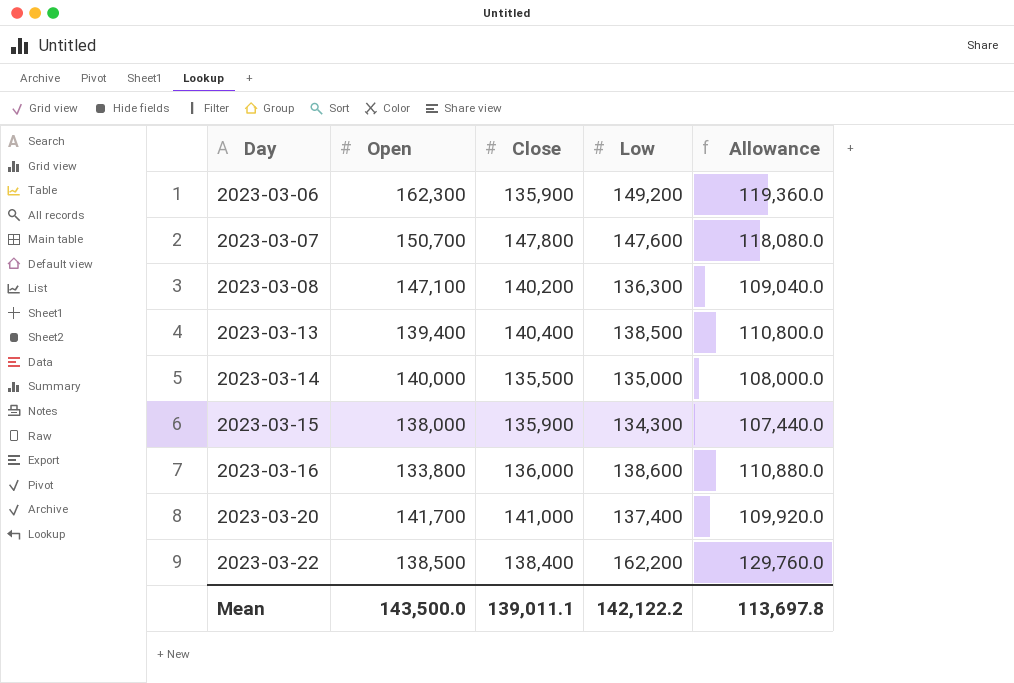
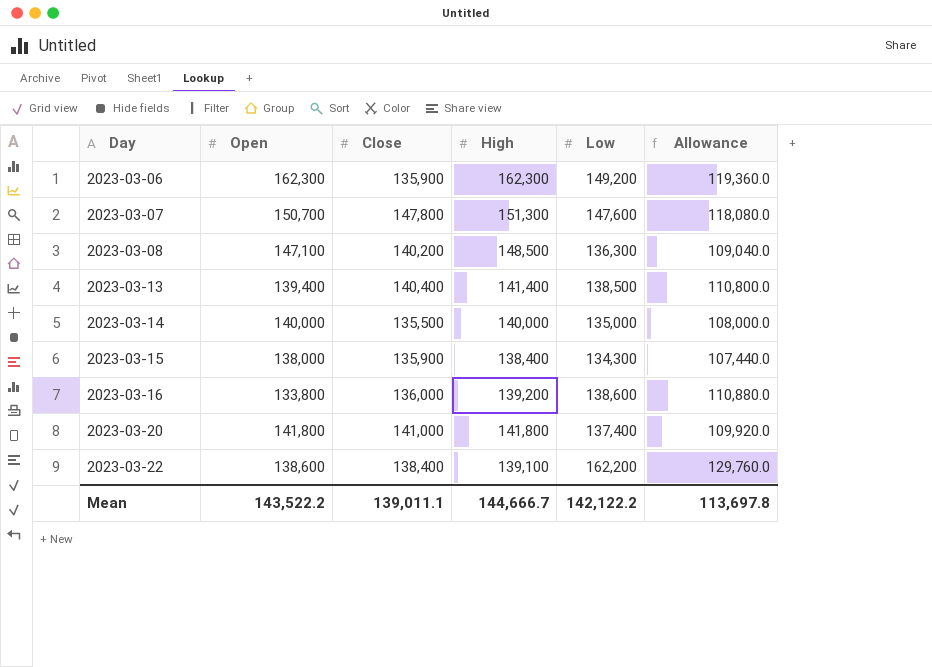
column High | position: none -> 4
2023-03-20 | Open: 141,700 -> 141,800
2023-03-22 | Open: 138,500 -> 138,600
Mean | Open: 143,500.0 -> 143,522.2

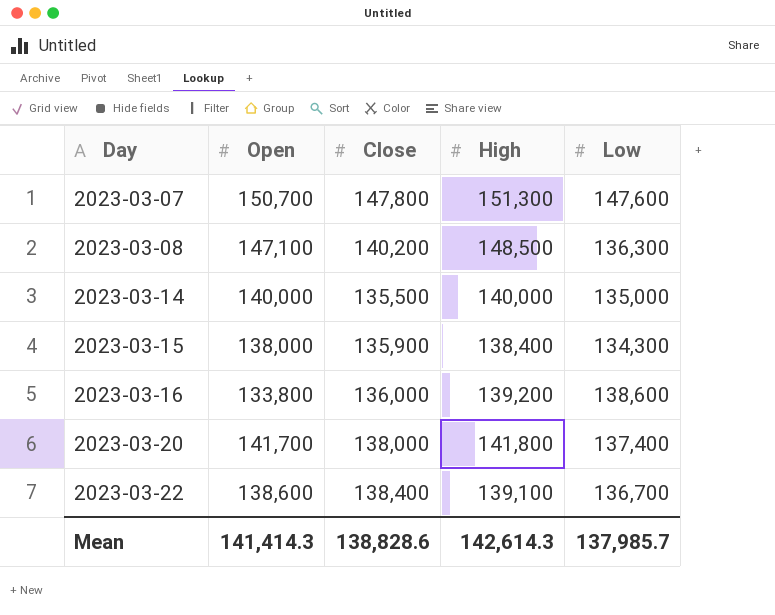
column Allowance | formula: [Low] * 0.8 -> none
row 2023-03-06: 162,300 | 135,900 | 162,300 | 149,200 | 119,360.0 -> none
row 2023-03-13: 139,400 | 140,400 | 141,400 | 138,500 | 110,800.0 -> none
2023-03-20 | Open: 141,800 -> 141,700
2023-03-20 | Close: 141,000 -> 138,000
2023-03-22 | Low: 162,200 -> 136,700
Mean | Open: 143,522.2 -> 141,414.3
Mean | Close: 139,011.1 -> 138,828.6
Mean | High: 144,666.7 -> 142,614.3
Mean | Low: 142,122.2 -> 137,985.7

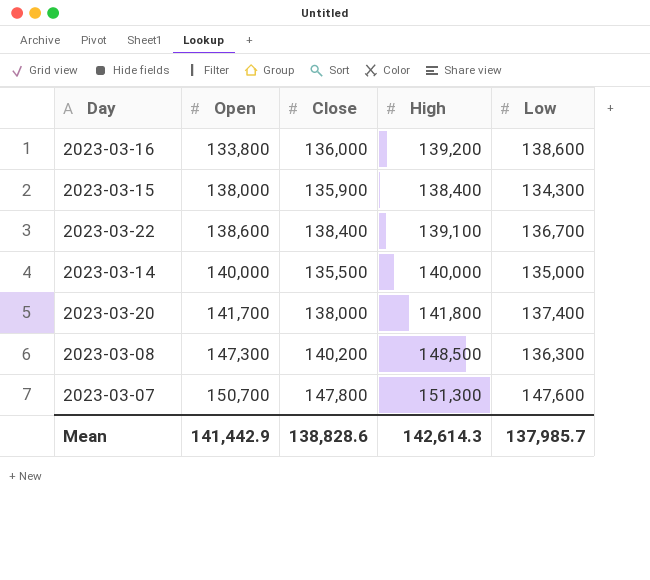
row order: Day ascending -> Open ascending
2023-03-08 | Open: 147,100 -> 147,300
Mean | Open: 141,414.3 -> 141,442.9

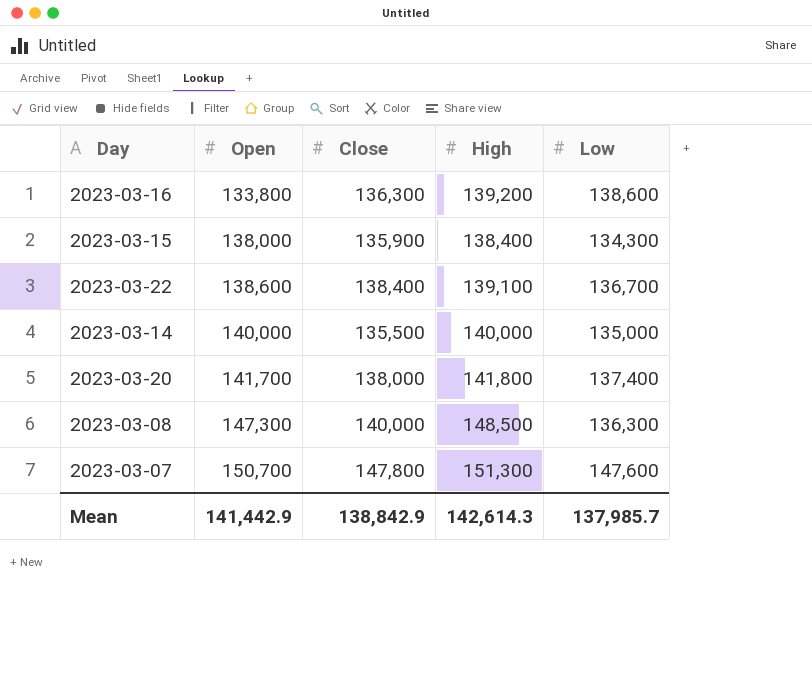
2023-03-16 | Close: 136,000 -> 136,300
2023-03-08 | Close: 140,200 -> 140,000
Mean | Close: 138,828.6 -> 138,842.9

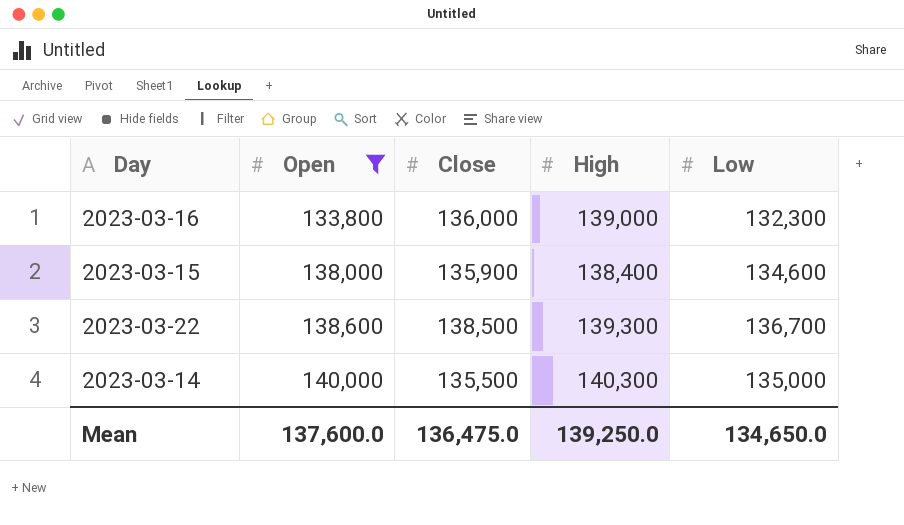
filter: none -> Open <= 140,000
2023-03-16 | Close: 136,300 -> 136,000
2023-03-16 | High: 139,200 -> 139,000
2023-03-16 | Low: 138,600 -> 132,300
2023-03-15 | Low: 134,300 -> 134,600
2023-03-22 | Close: 138,400 -> 138,500
2023-03-22 | High: 139,100 -> 139,300
2023-03-14 | High: 140,000 -> 140,300
Mean | Open: 141,442.9 -> 137,600.0
Mean | Close: 138,842.9 -> 136,475.0
Mean | High: 142,614.3 -> 139,250.0
Mean | Low: 137,985.7 -> 134,650.0

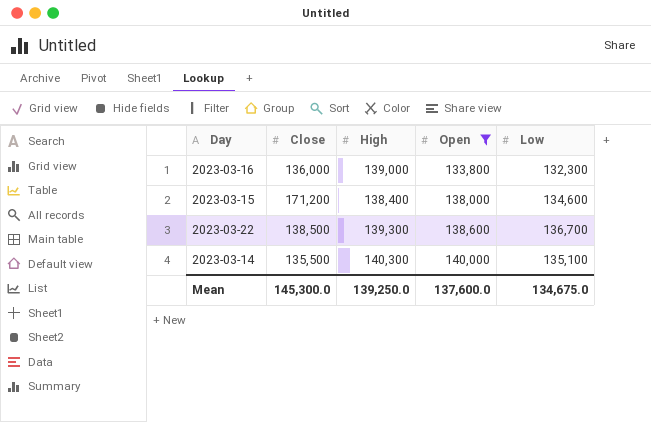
column Open | position: 2 -> 4
2023-03-15 | Close: 135,900 -> 171,200
2023-03-14 | Low: 135,000 -> 135,100
Mean | Close: 136,475.0 -> 145,300.0
Mean | Low: 134,650.0 -> 134,675.0

